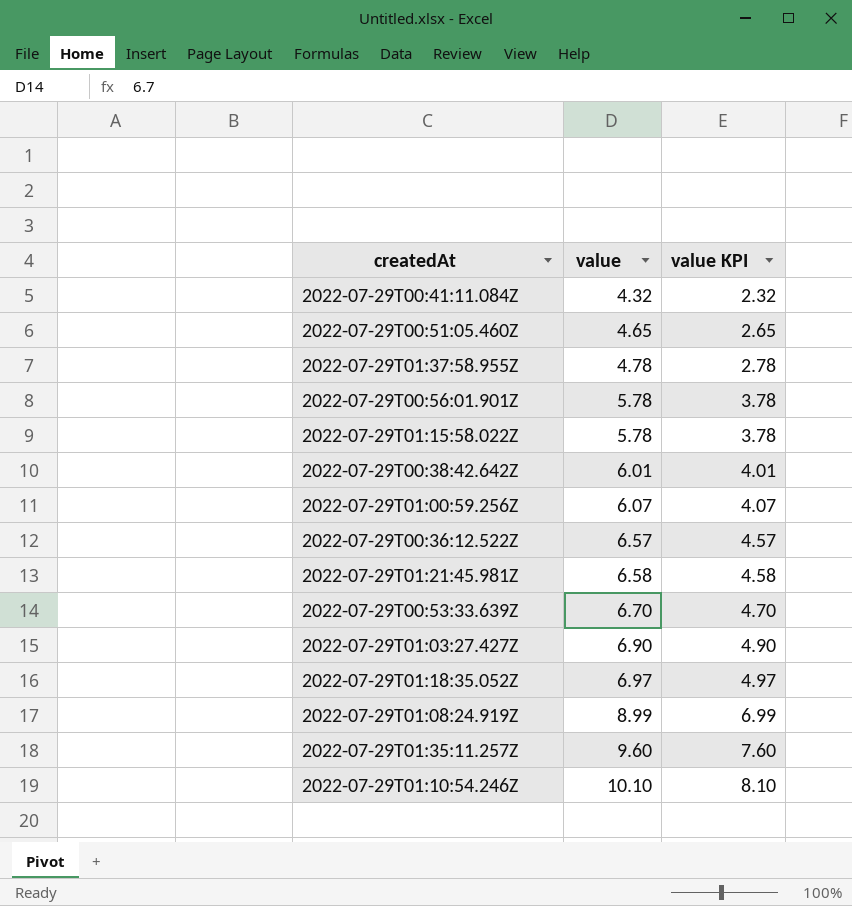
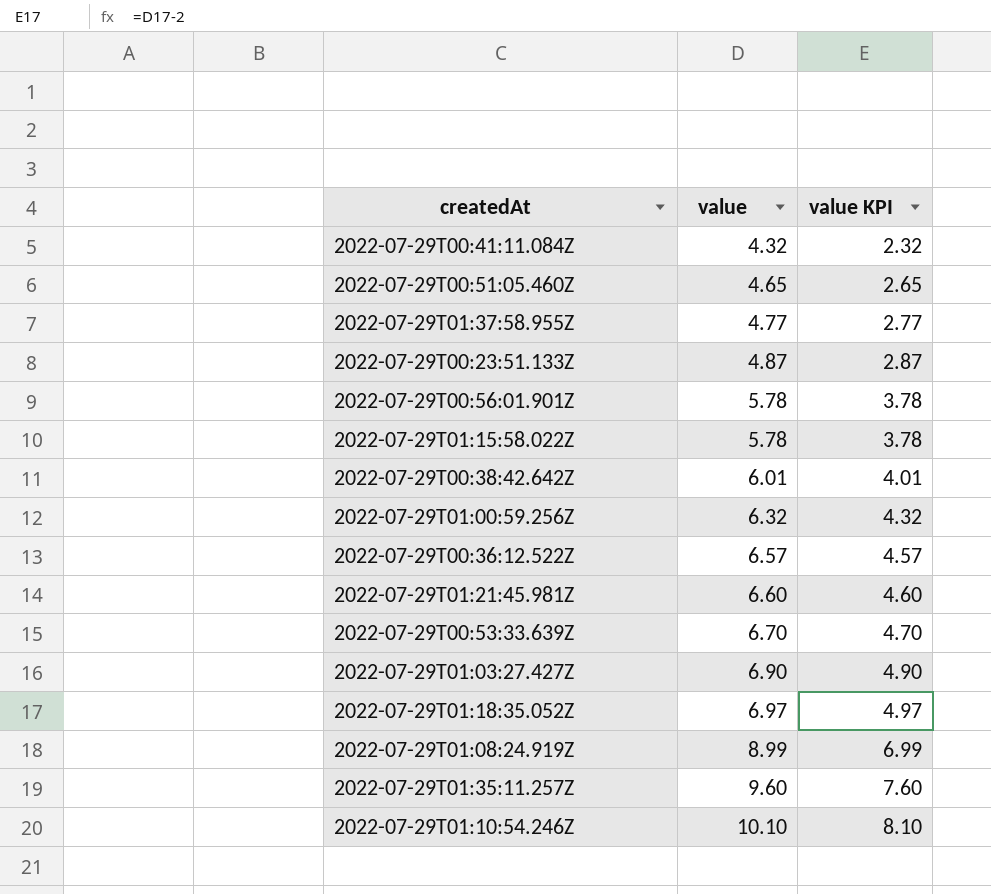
2022-07-29T01:37:58.955Z | value: 4.78 -> 4.77
2022-07-29T01:37:58.955Z | value KPI: 2.78 -> 2.77
row 2022-07-29T00:23:51.133Z: none -> 4.87 | 2.87
2022-07-29T01:00:59.256Z | value: 6.07 -> 6.32
2022-07-29T01:00:59.256Z | value KPI: 4.07 -> 4.32
2022-07-29T01:21:45.981Z | value: 6.58 -> 6.60
2022-07-29T01:21:45.981Z | value KPI: 4.58 -> 4.60

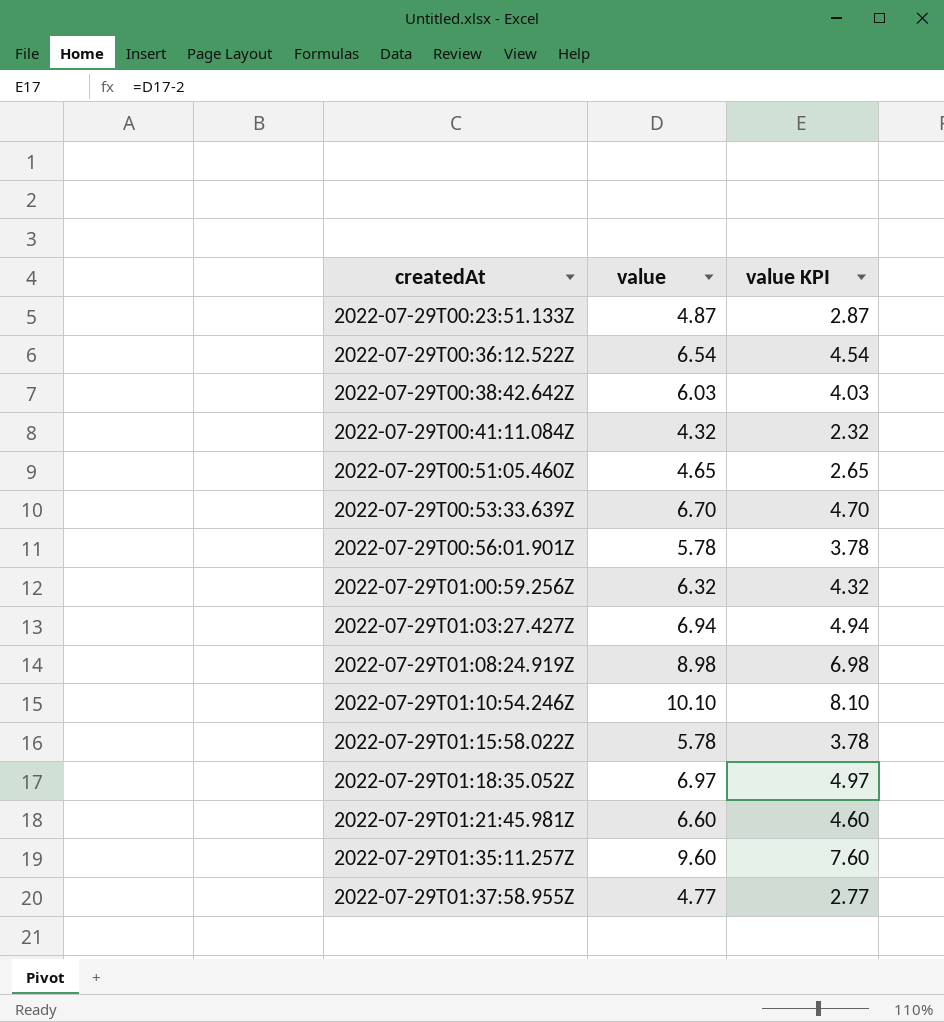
row order: value ascending -> createdAt ascending
2022-07-29T00:36:12.522Z | value: 6.57 -> 6.54
2022-07-29T00:36:12.522Z | value KPI: 4.57 -> 4.54
2022-07-29T00:38:42.642Z | value: 6.01 -> 6.03
2022-07-29T00:38:42.642Z | value KPI: 4.01 -> 4.03
2022-07-29T01:03:27.427Z | value: 6.90 -> 6.94
2022-07-29T01:03:27.427Z | value KPI: 4.90 -> 4.94
2022-07-29T01:08:24.919Z | value: 8.99 -> 8.98
2022-07-29T01:08:24.919Z | value KPI: 6.99 -> 6.98

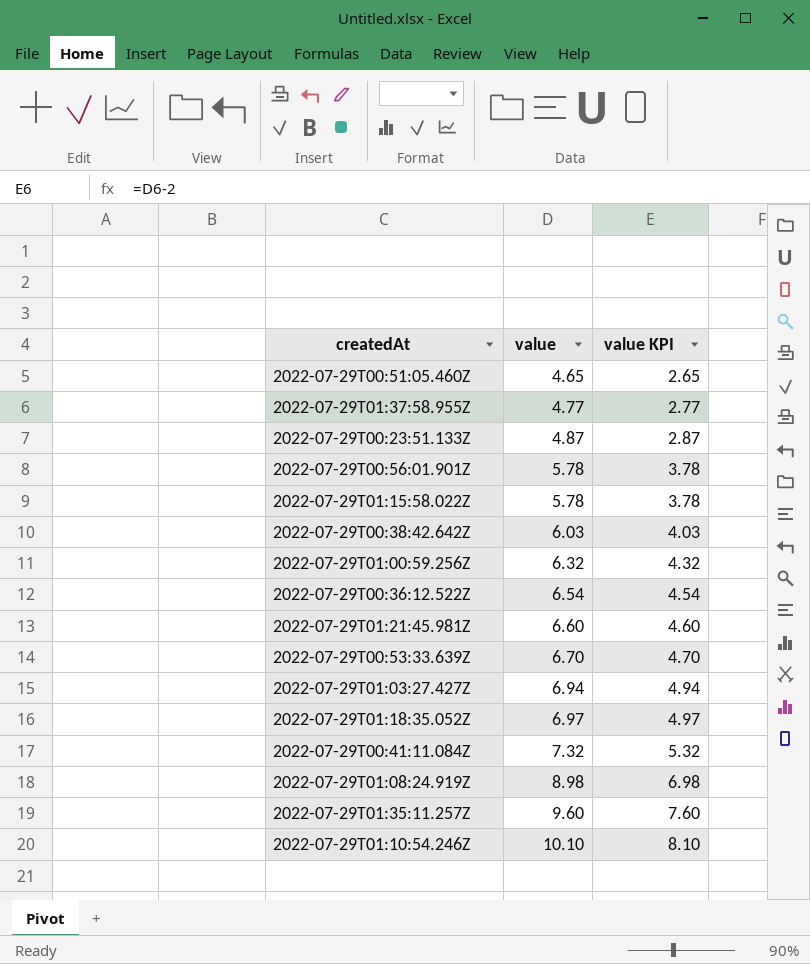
row order: createdAt ascending -> value ascending
2022-07-29T00:41:11.084Z | value: 4.32 -> 7.32
2022-07-29T00:41:11.084Z | value KPI: 2.32 -> 5.32

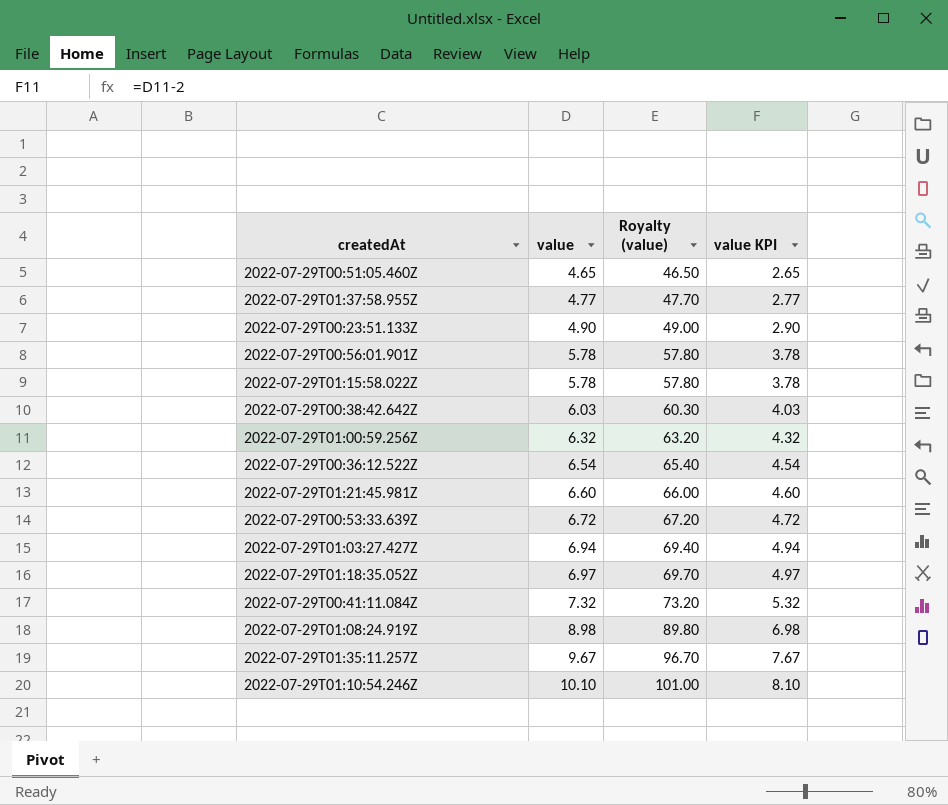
column Royalty (value) | formula: none -> [value] * 10
2022-07-29T00:23:51.133Z | value: 4.87 -> 4.90
2022-07-29T00:23:51.133Z | value KPI: 2.87 -> 2.90
2022-07-29T00:53:33.639Z | value: 6.70 -> 6.72
2022-07-29T00:53:33.639Z | value KPI: 4.70 -> 4.72
2022-07-29T01:35:11.257Z | value: 9.60 -> 9.67
2022-07-29T01:35:11.257Z | value KPI: 7.60 -> 7.67

